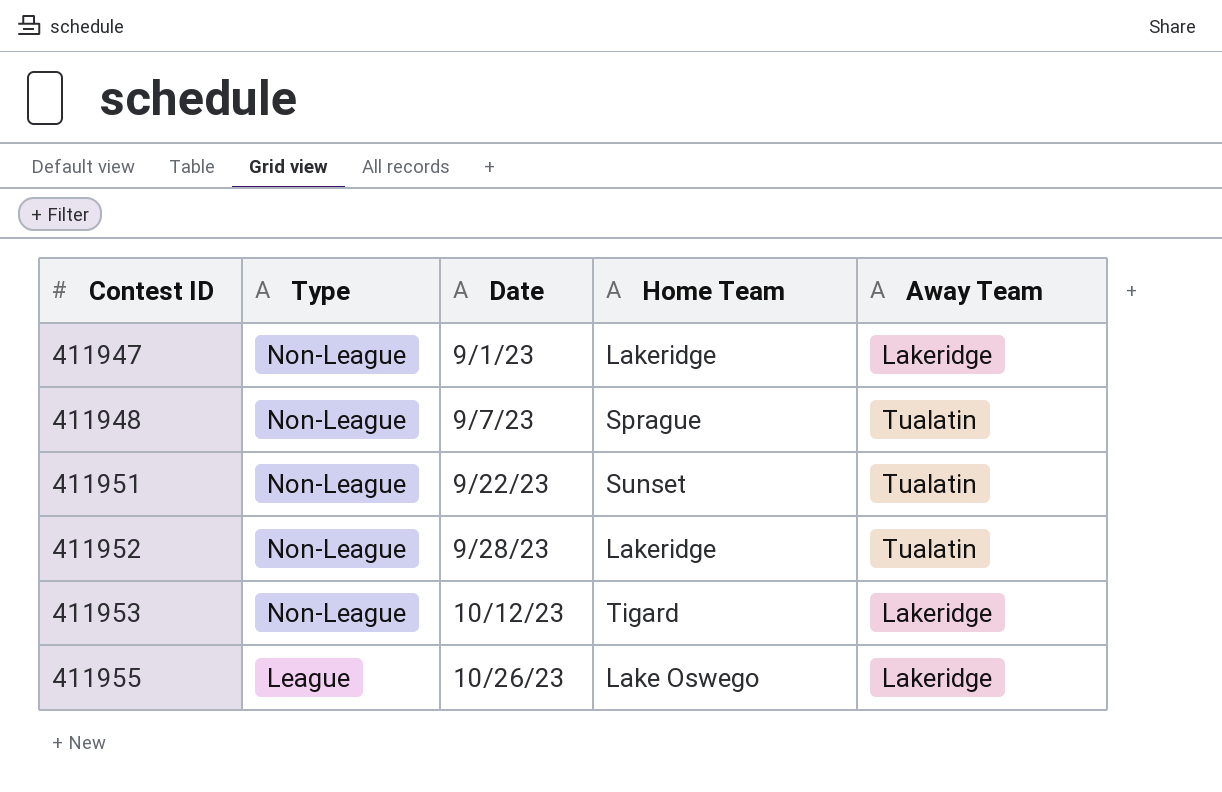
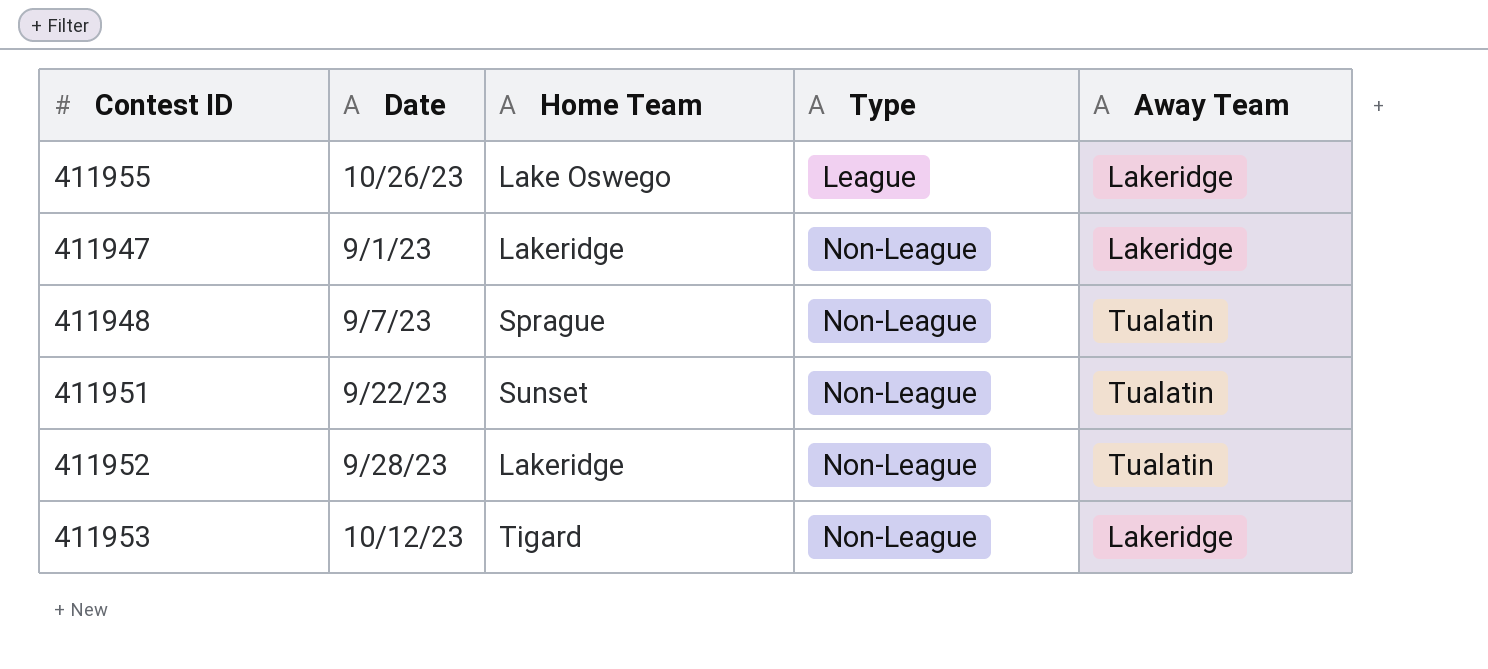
row order: Contest ID ascending -> Type ascending
column Type | position: 2 -> 4

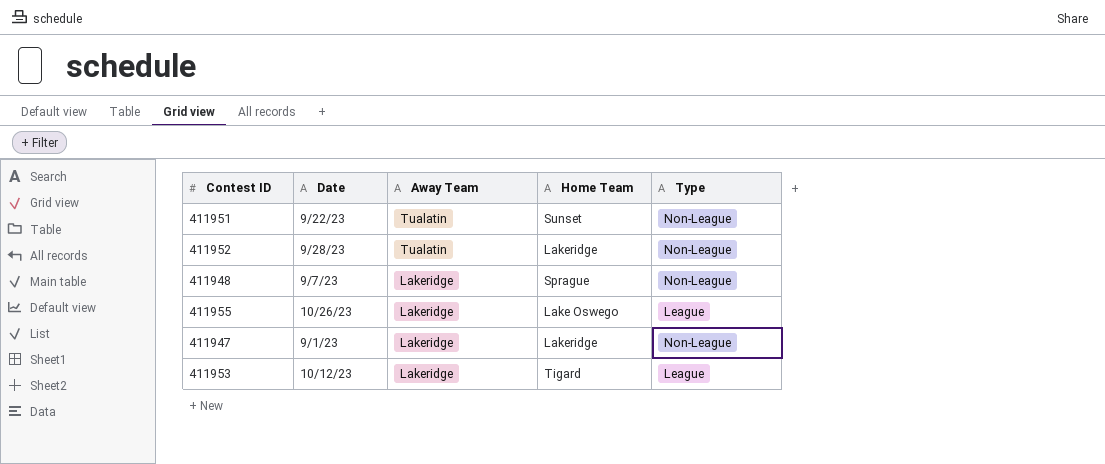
row order: Type ascending -> Away Team descending
column Away Team | position: 5 -> 3
411948 | Away Team: Tualatin -> Lakeridge
411953 | Type: Non-League -> League

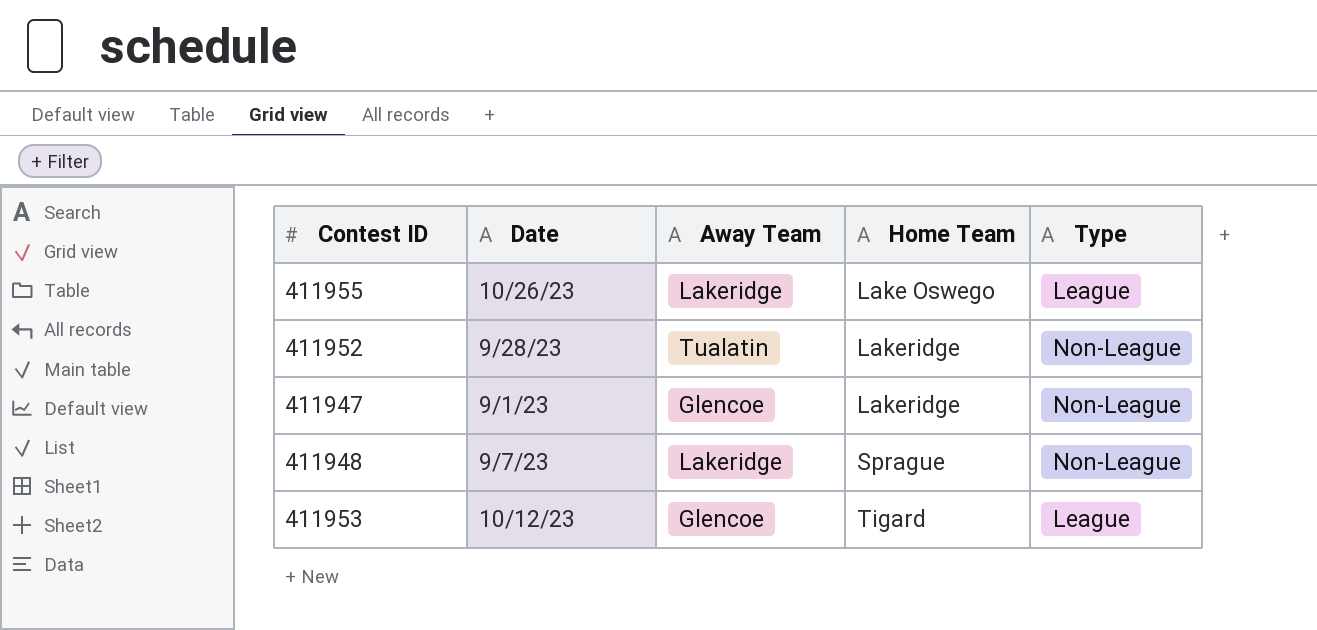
row order: Away Team descending -> Home Team ascending
row 411951: 9/22/23 | Tualatin | Sunset | Non-League -> none
411947 | Away Team: Lakeridge -> Glencoe
411953 | Away Team: Lakeridge -> Glencoe

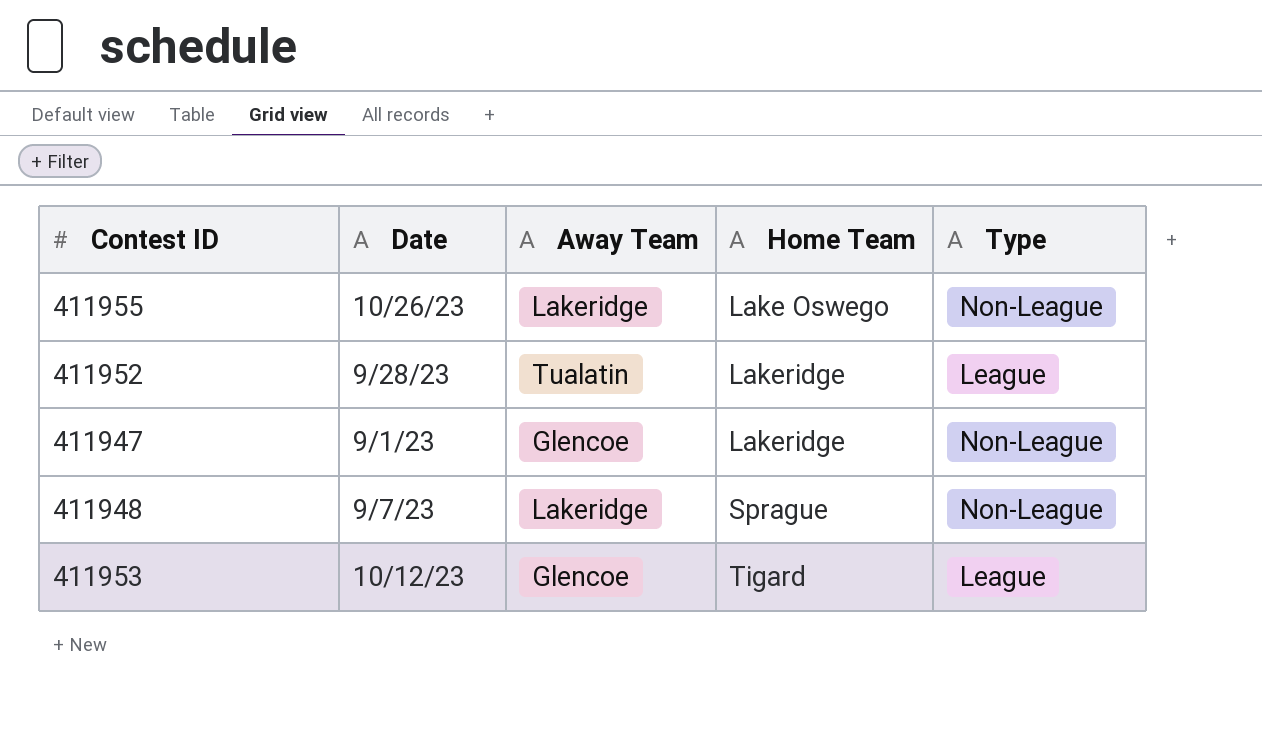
411955 | Type: League -> Non-League
411952 | Type: Non-League -> League

